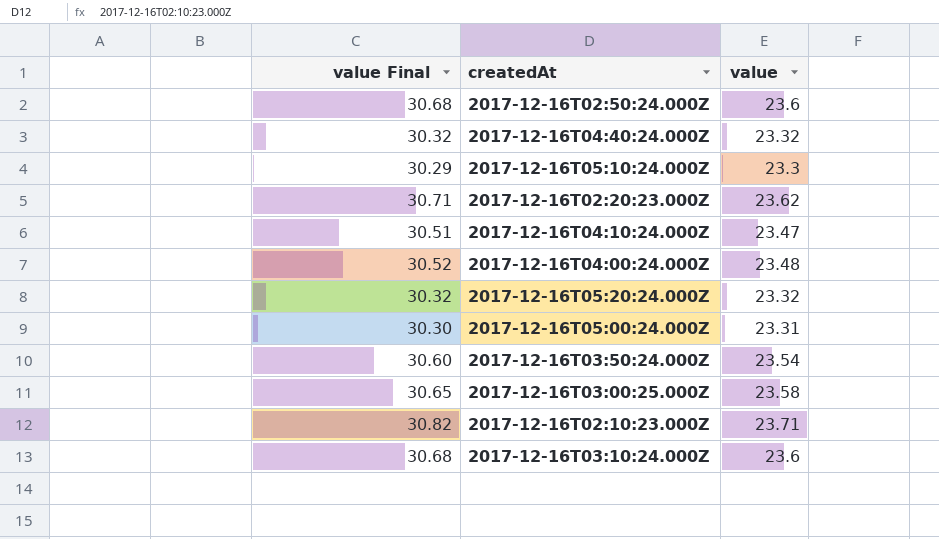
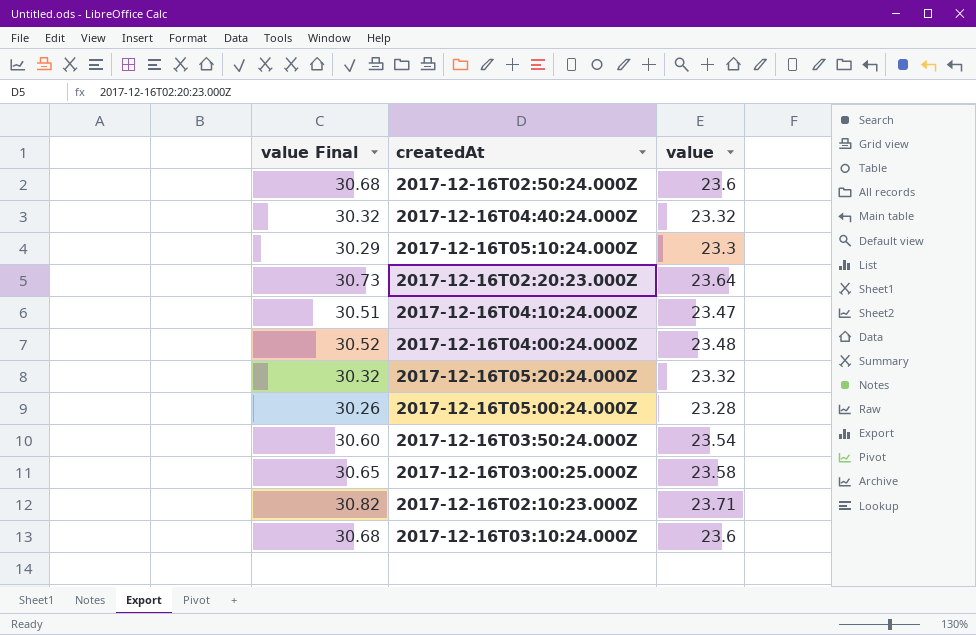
2017-12-16T02:20:23.000Z | value Final: 30.71 -> 30.73
2017-12-16T02:20:23.000Z | value: 23.62 -> 23.64
2017-12-16T05:00:24.000Z | value Final: 30.30 -> 30.26
2017-12-16T05:00:24.000Z | value: 23.31 -> 23.28

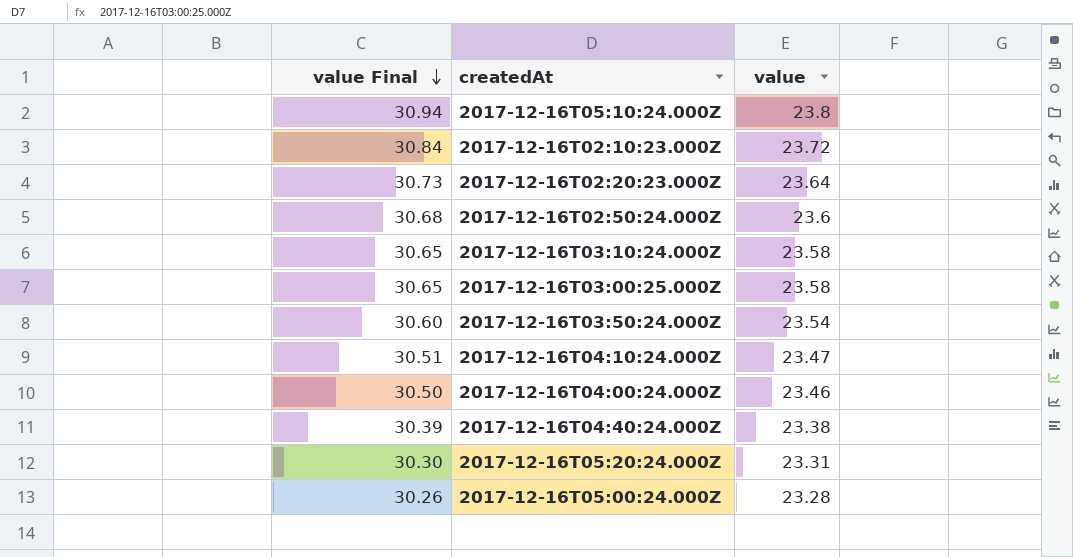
row order: none -> value Final descending
2017-12-16T05:10:24.000Z | value Final: 30.29 -> 30.94
2017-12-16T05:10:24.000Z | value: 23.3 -> 23.8
2017-12-16T02:10:23.000Z | value Final: 30.82 -> 30.84
2017-12-16T02:10:23.000Z | value: 23.71 -> 23.72
2017-12-16T03:10:24.000Z | value Final: 30.68 -> 30.65
2017-12-16T03:10:24.000Z | value: 23.6 -> 23.58
2017-12-16T04:00:24.000Z | value Final: 30.52 -> 30.50
2017-12-16T04:00:24.000Z | value: 23.48 -> 23.46
2017-12-16T04:40:24.000Z | value Final: 30.32 -> 30.39
2017-12-16T04:40:24.000Z | value: 23.32 -> 23.38
2017-12-16T05:20:24.000Z | value Final: 30.32 -> 30.30
2017-12-16T05:20:24.000Z | value: 23.32 -> 23.31

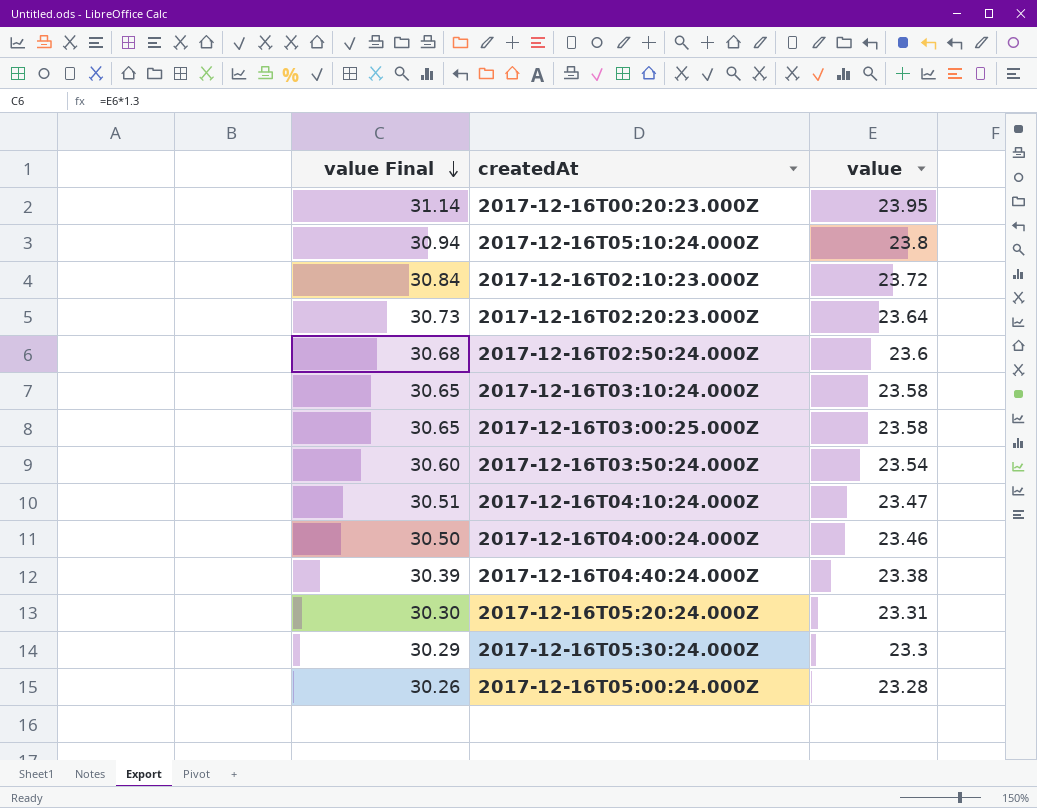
row 2017-12-16T00:20:23.000Z: none -> 31.14 | 23.95
row 2017-12-16T05:30:24.000Z: none -> 30.29 | 23.3

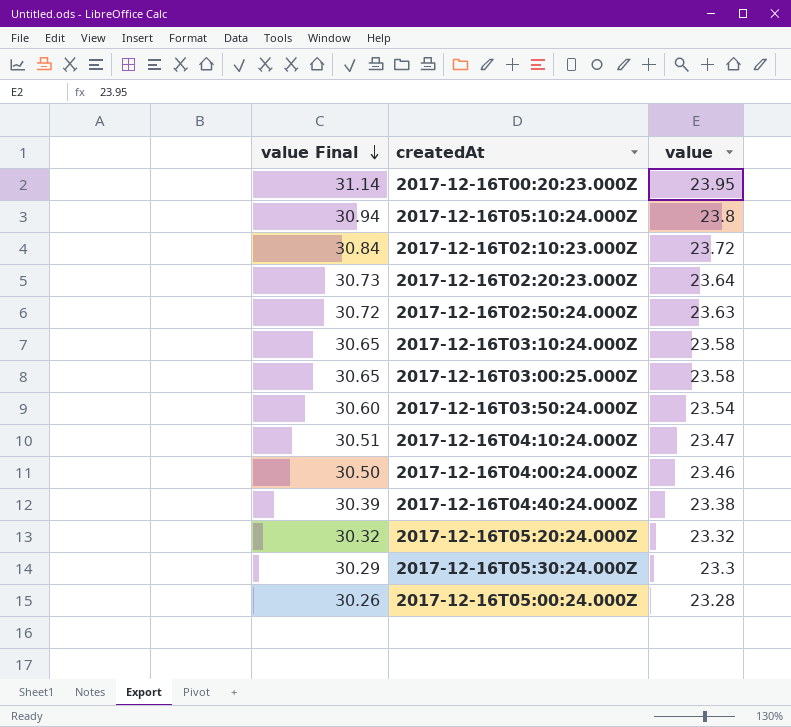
2017-12-16T02:50:24.000Z | value Final: 30.68 -> 30.72
2017-12-16T02:50:24.000Z | value: 23.6 -> 23.63
2017-12-16T05:20:24.000Z | value Final: 30.30 -> 30.32
2017-12-16T05:20:24.000Z | value: 23.31 -> 23.32

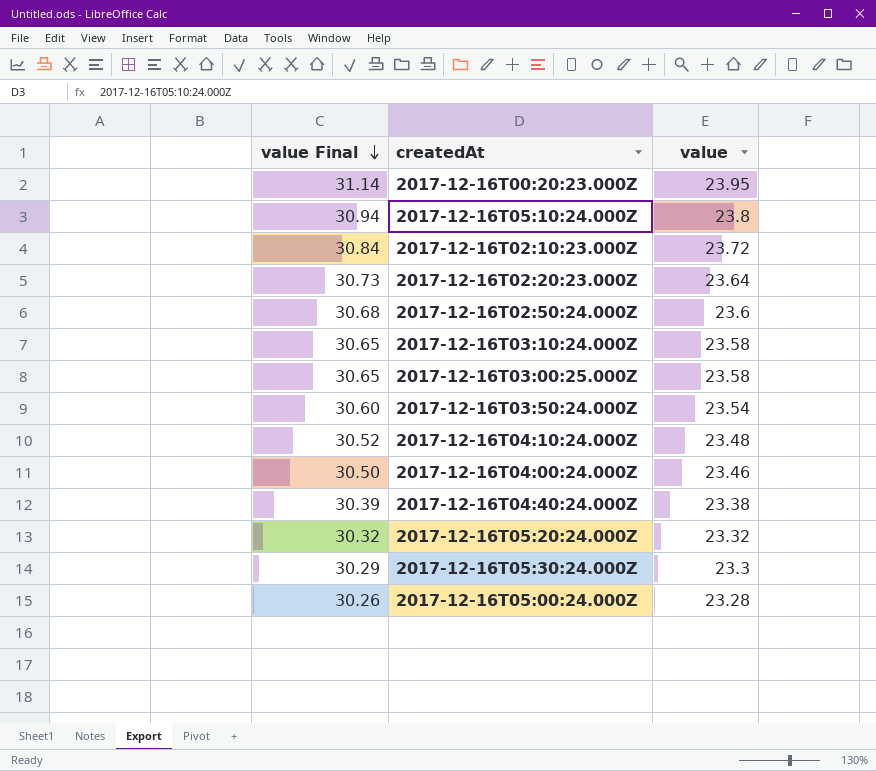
2017-12-16T02:50:24.000Z | value Final: 30.72 -> 30.68
2017-12-16T02:50:24.000Z | value: 23.63 -> 23.6
2017-12-16T04:10:24.000Z | value Final: 30.51 -> 30.52
2017-12-16T04:10:24.000Z | value: 23.47 -> 23.48

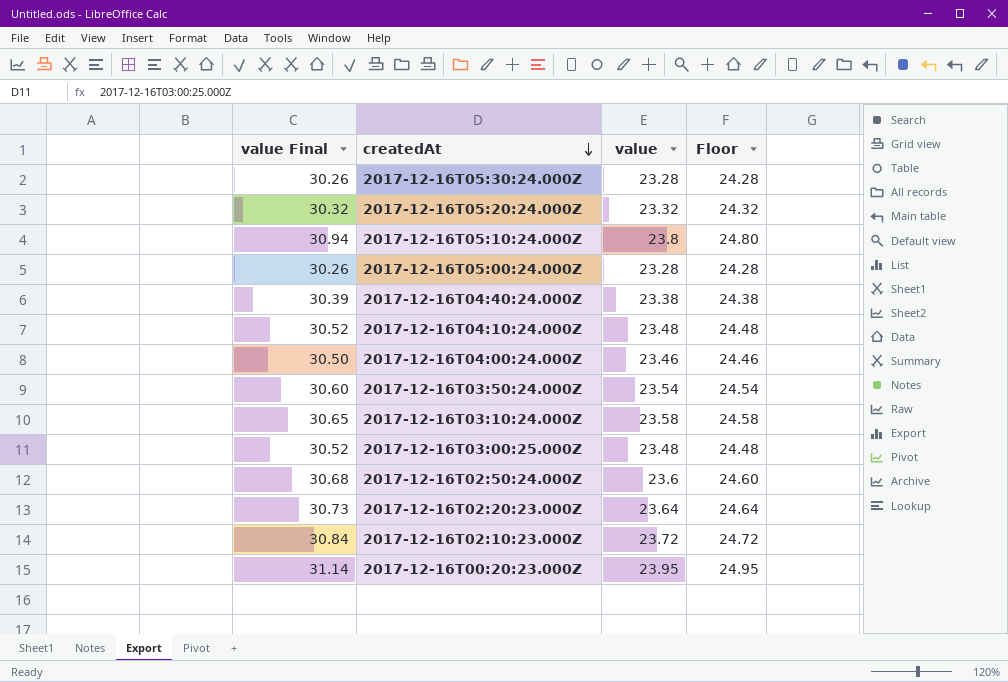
row order: value Final descending -> createdAt descending
column Floor | formula: none -> [value] + 1
2017-12-16T05:30:24.000Z | value Final: 30.29 -> 30.26
2017-12-16T05:30:24.000Z | value: 23.3 -> 23.28
2017-12-16T03:00:25.000Z | value Final: 30.65 -> 30.52
2017-12-16T03:00:25.000Z | value: 23.58 -> 23.48

